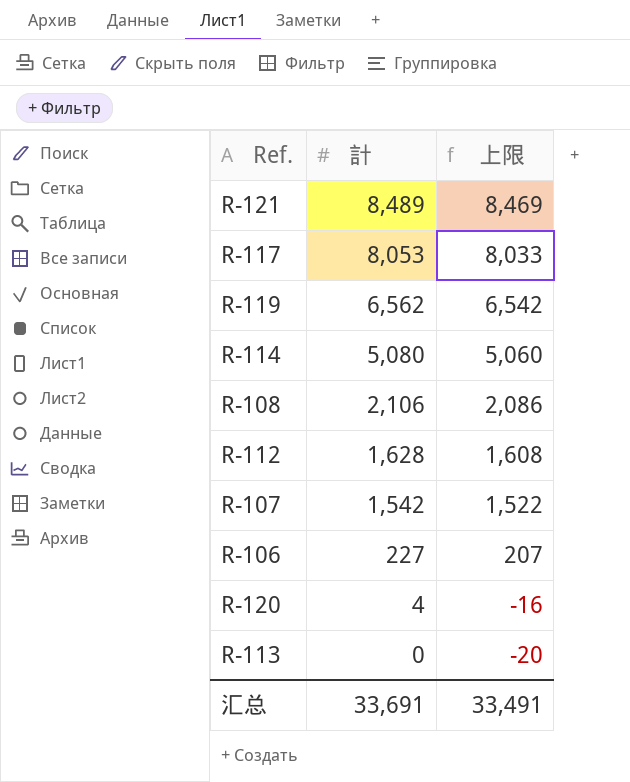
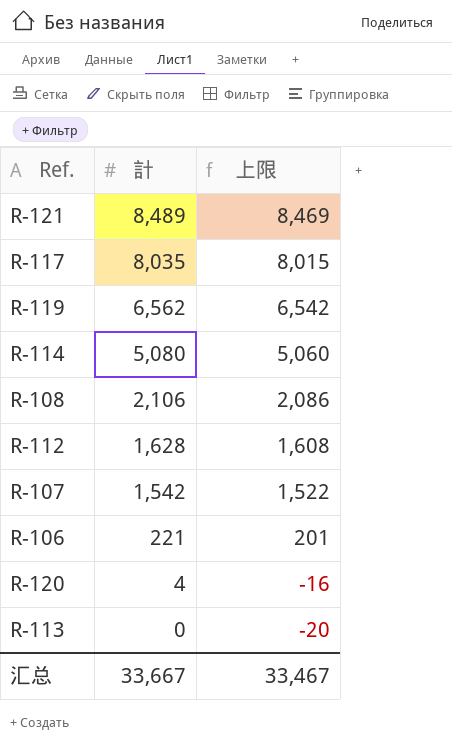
R-117 | 計: 8,053 -> 8,035
R-117 | 上限: 8,033 -> 8,015
R-106 | 計: 227 -> 221
R-106 | 上限: 207 -> 201
汇总 | 計: 33,691 -> 33,667
汇总 | 上限: 33,491 -> 33,467

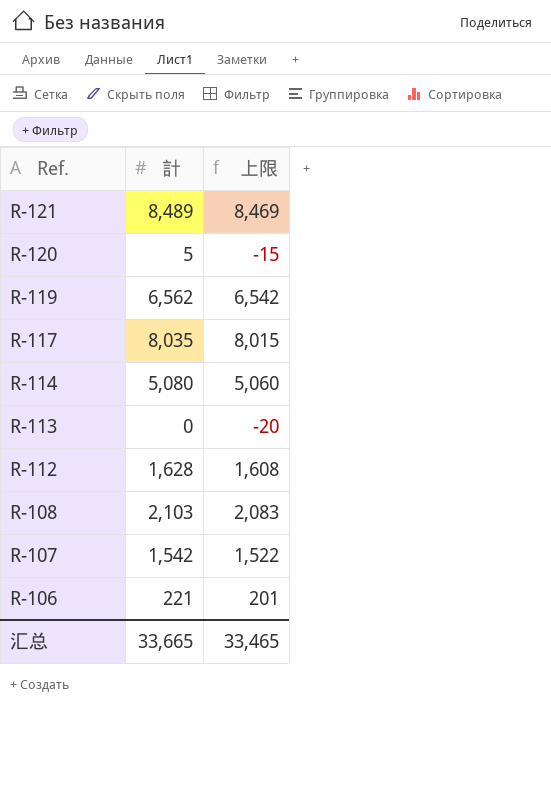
row order: 計 descending -> Ref. descending
R-120 | 計: 4 -> 5
R-120 | 上限: -16 -> -15
R-108 | 計: 2,106 -> 2,103
R-108 | 上限: 2,086 -> 2,083
汇总 | 計: 33,667 -> 33,665
汇总 | 上限: 33,467 -> 33,465

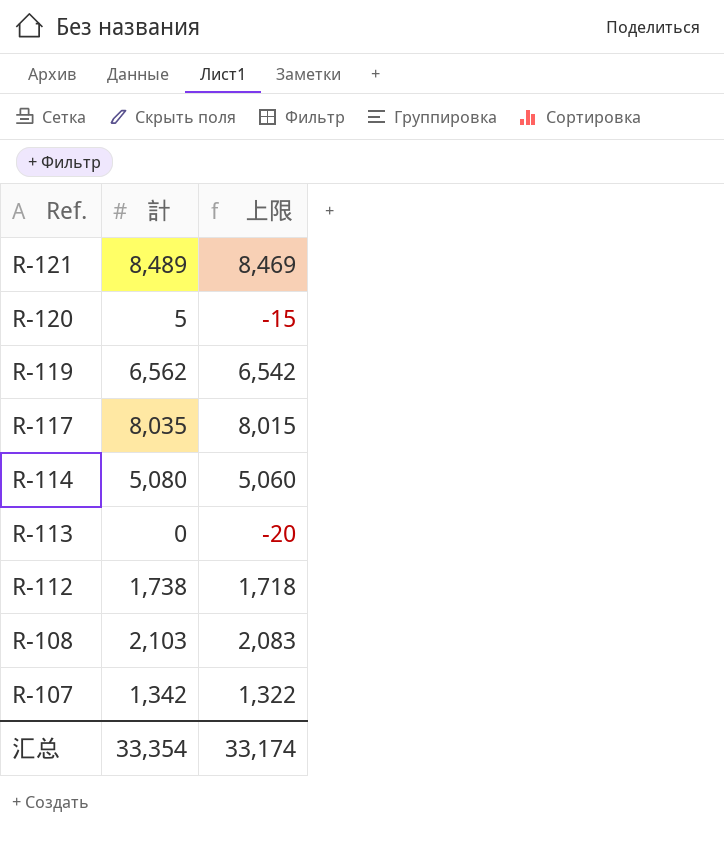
row R-106: 221 | 201 -> none
R-112 | 計: 1,628 -> 1,738
R-112 | 上限: 1,608 -> 1,718
R-107 | 計: 1,542 -> 1,342
R-107 | 上限: 1,522 -> 1,322
汇总 | 計: 33,665 -> 33,354
汇总 | 上限: 33,465 -> 33,174

